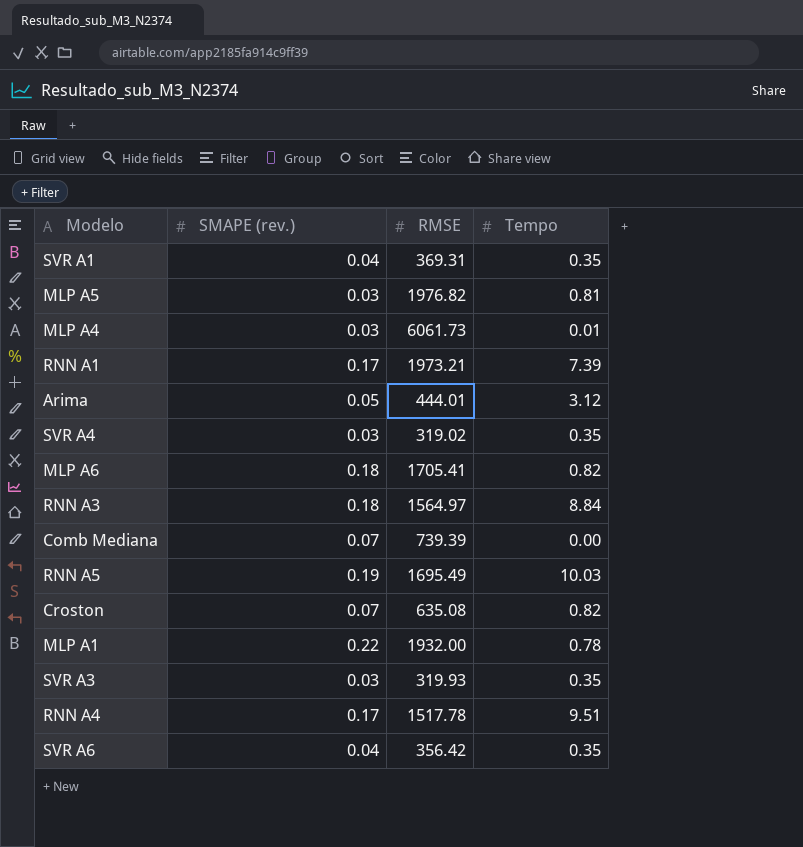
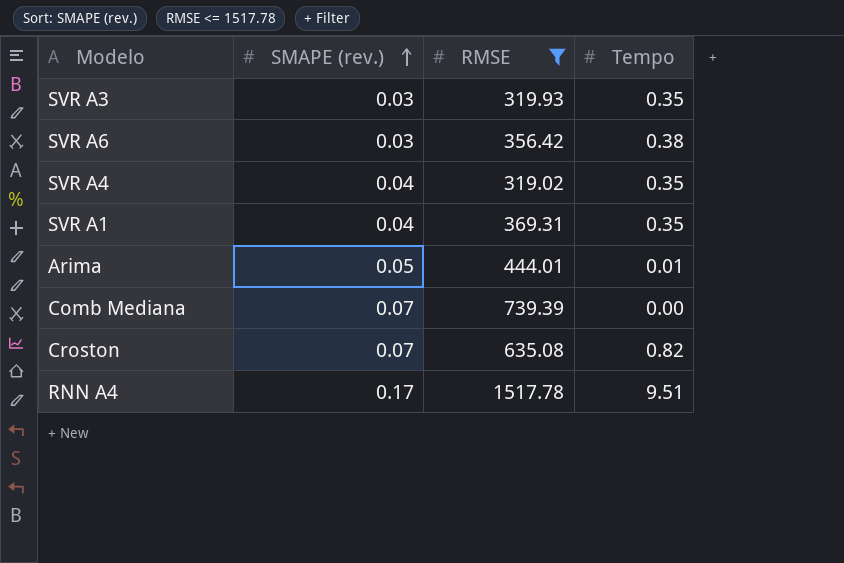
filter: none -> RMSE <= 1517.78
row order: none -> SMAPE (rev.) ascending
SVR A6 | SMAPE (rev.): 0.04 -> 0.03
SVR A6 | Tempo: 0.35 -> 0.38
SVR A4 | SMAPE (rev.): 0.03 -> 0.04
Arima | Tempo: 3.12 -> 0.01

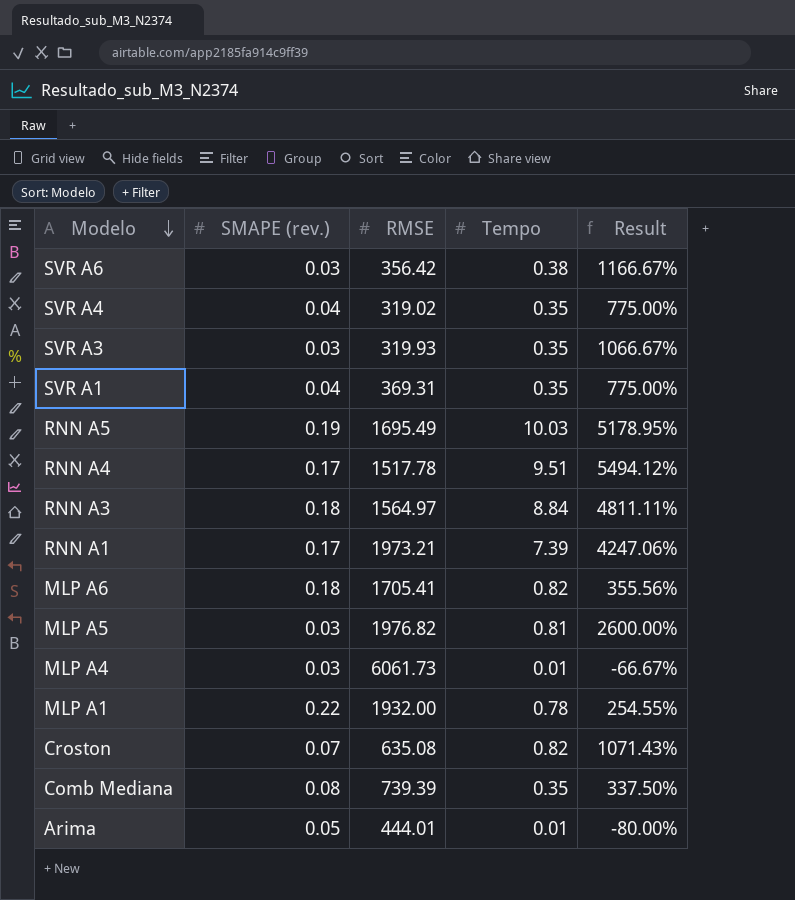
filter: RMSE <= 1517.78 -> none
row order: SMAPE (rev.) ascending -> Modelo descending
column Result | formula: none -> ([Tempo] - [SMAPE (rev.)]) / [SMAPE (rev.)]
Comb Mediana | SMAPE (rev.): 0.07 -> 0.08
Comb Mediana | Tempo: 0.00 -> 0.35

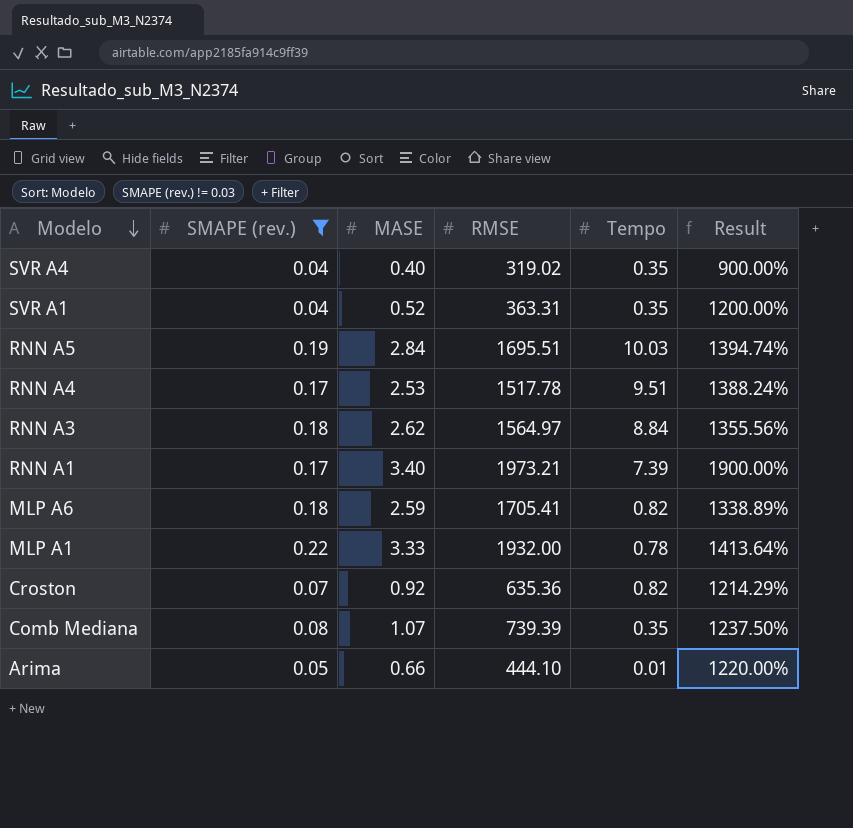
filter: none -> SMAPE (rev.) != 0.03
column MASE | position: none -> 3
column Result | formula: ([Tempo] - [SMAPE (rev.)]) / [SMAPE (rev.)] -> ([MASE] - [SMAPE (rev.)]) / [SMAPE (rev.)]
SVR A1 | RMSE: 369.31 -> 363.31
RNN A5 | RMSE: 1695.49 -> 1695.51
Croston | RMSE: 635.08 -> 635.36
Arima | RMSE: 444.01 -> 444.10

